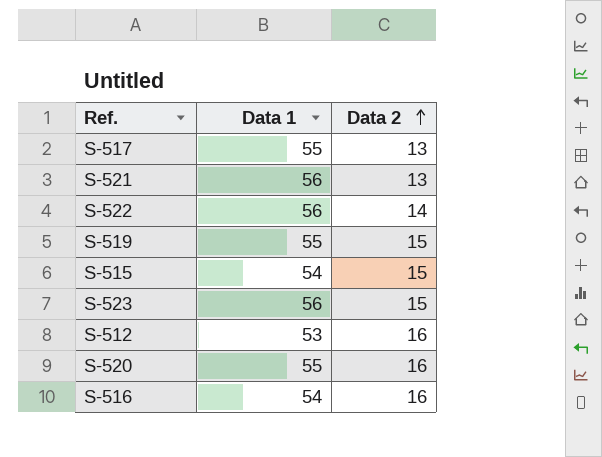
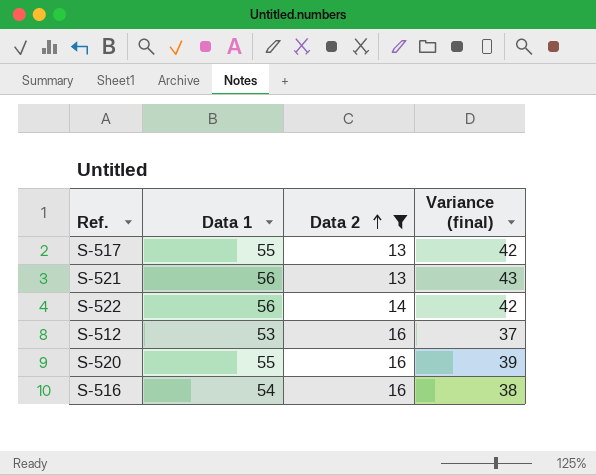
filter: none -> Data 2 != 15
column Variance (final) | formula: none -> [Data 1] - [Data 2]

